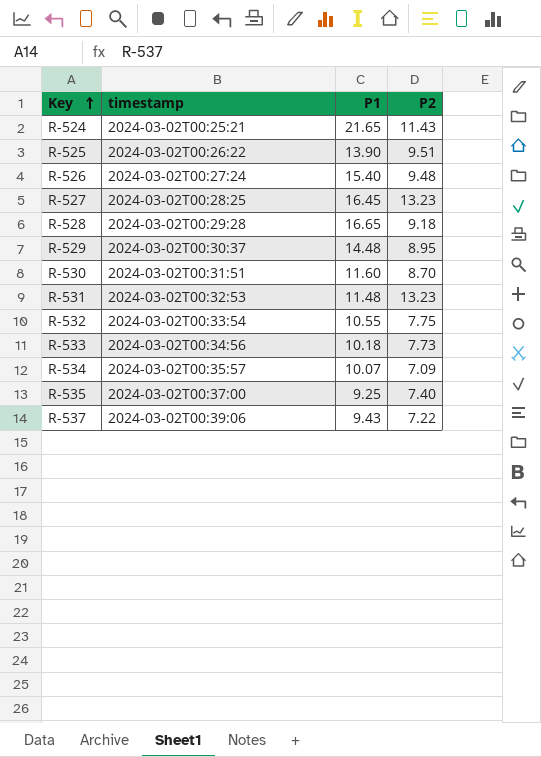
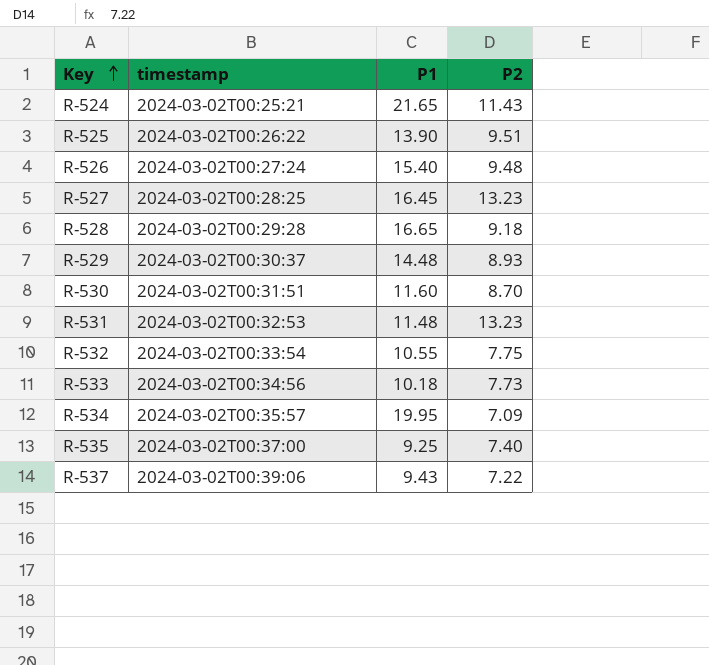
R-529 | P2: 8.95 -> 8.93
R-534 | P1: 10.07 -> 19.95

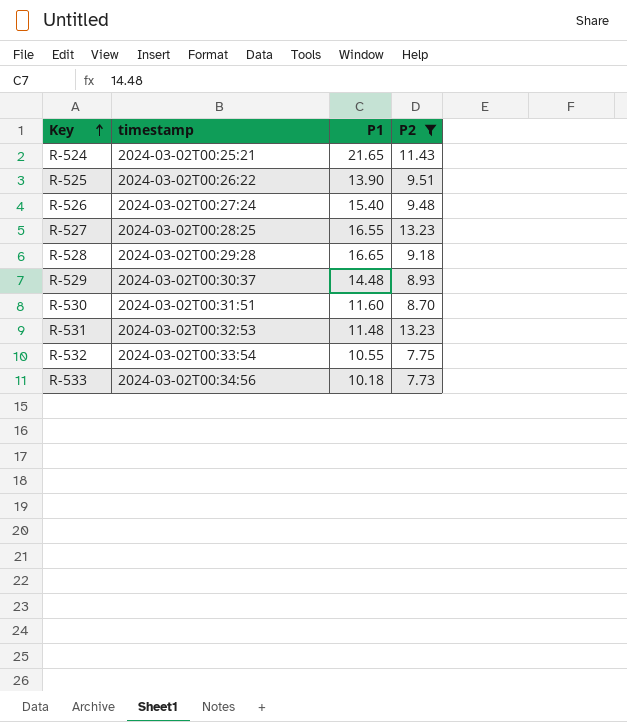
filter: none -> P2 >= 7.73
R-527 | P1: 16.45 -> 16.55

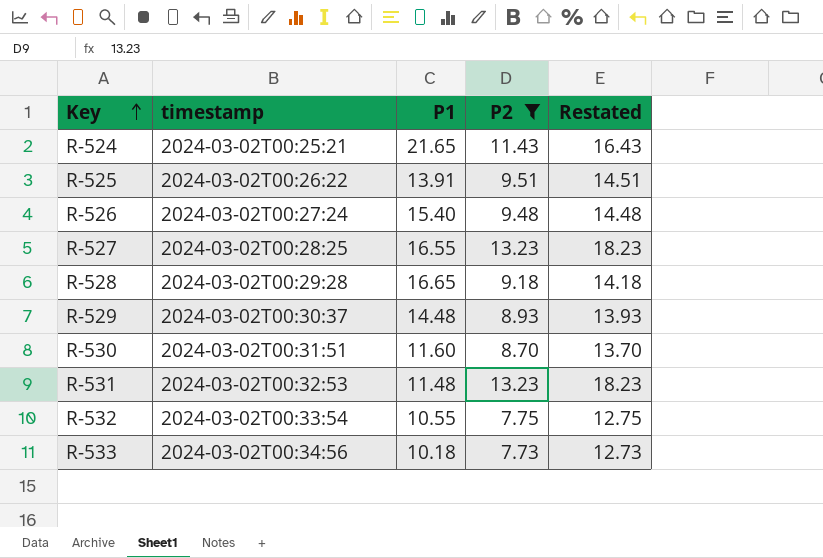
column Restated | formula: none -> [P2] + 5
R-525 | P1: 13.90 -> 13.91

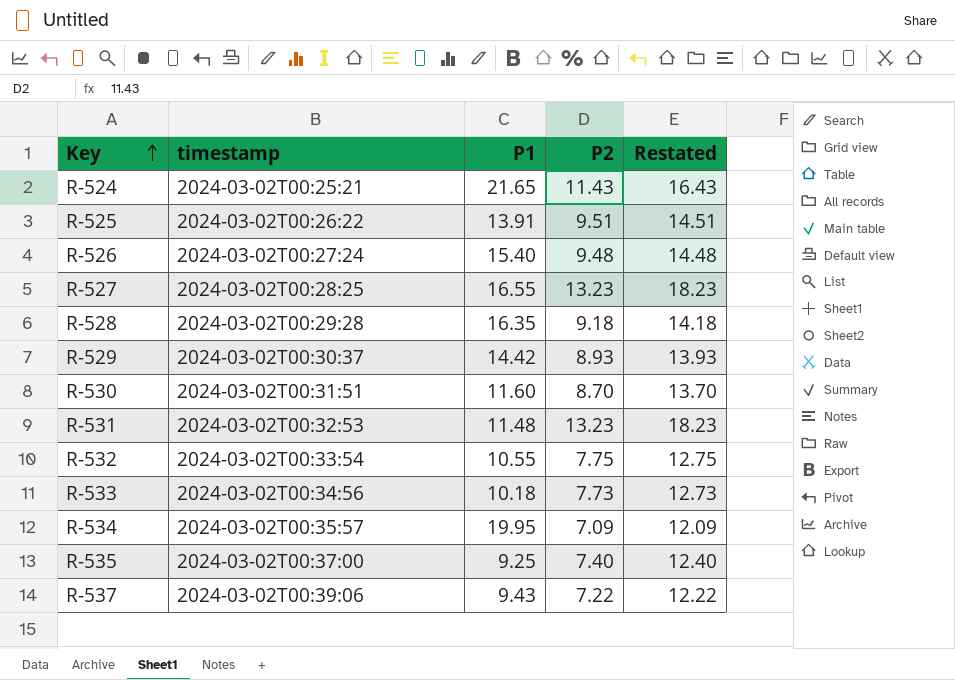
filter: P2 >= 7.73 -> none
R-528 | P1: 16.65 -> 16.35
R-529 | P1: 14.48 -> 14.42

